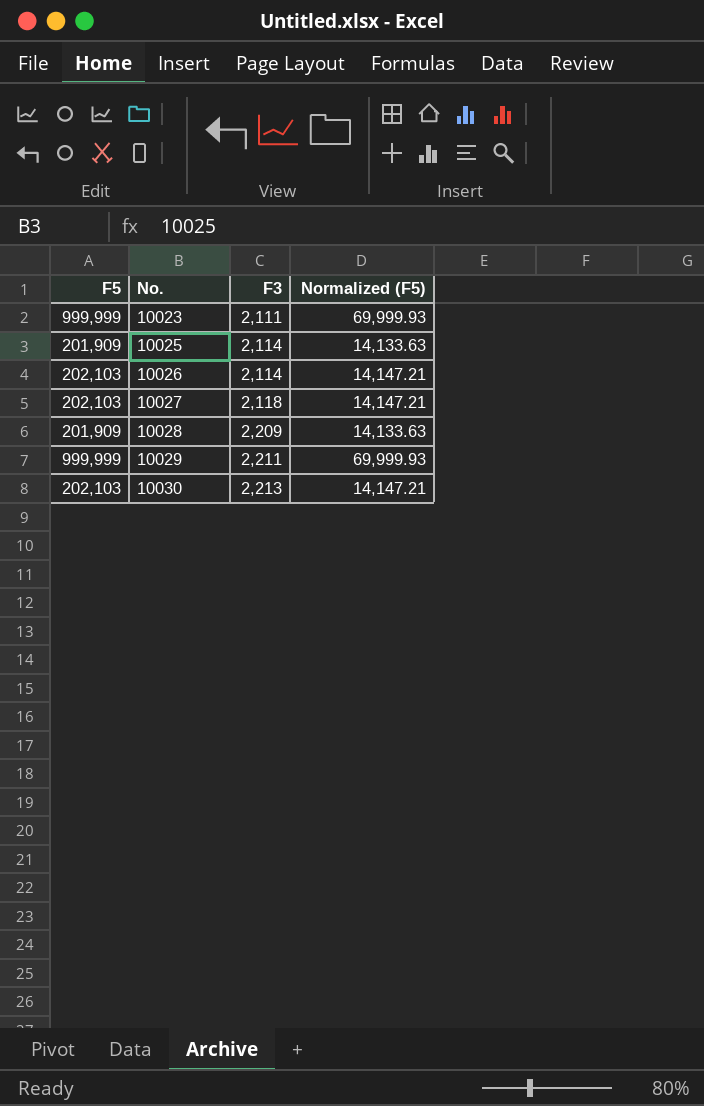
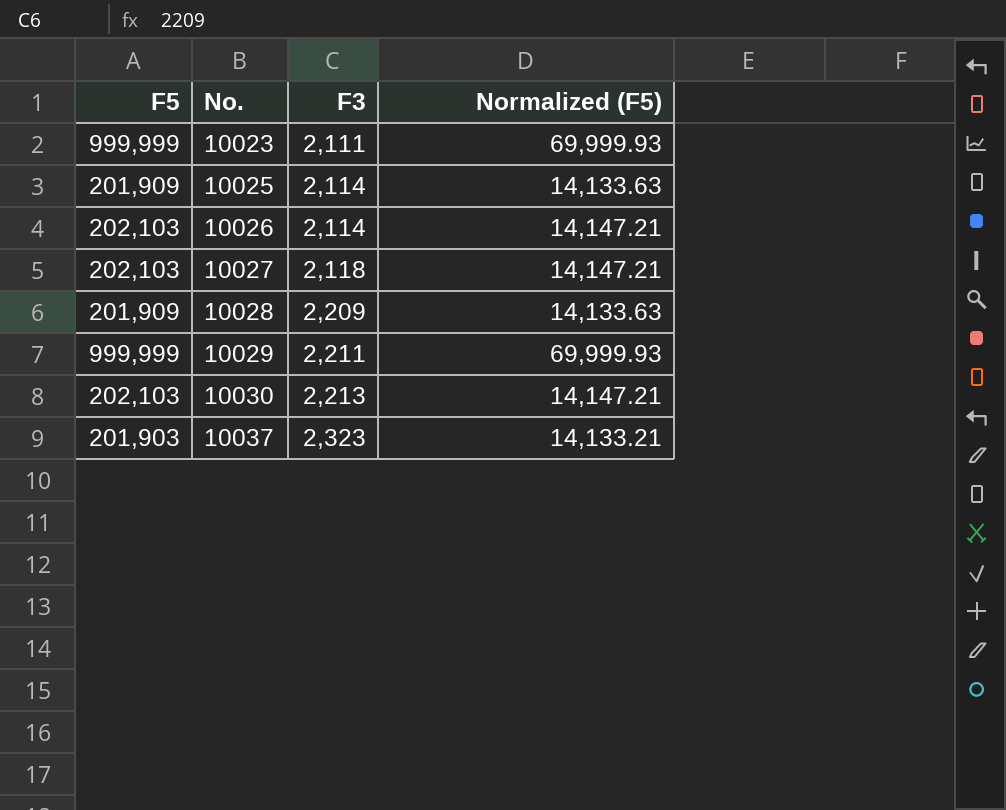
row 10037: none -> 201,903 | 2,323 | 14,133.21

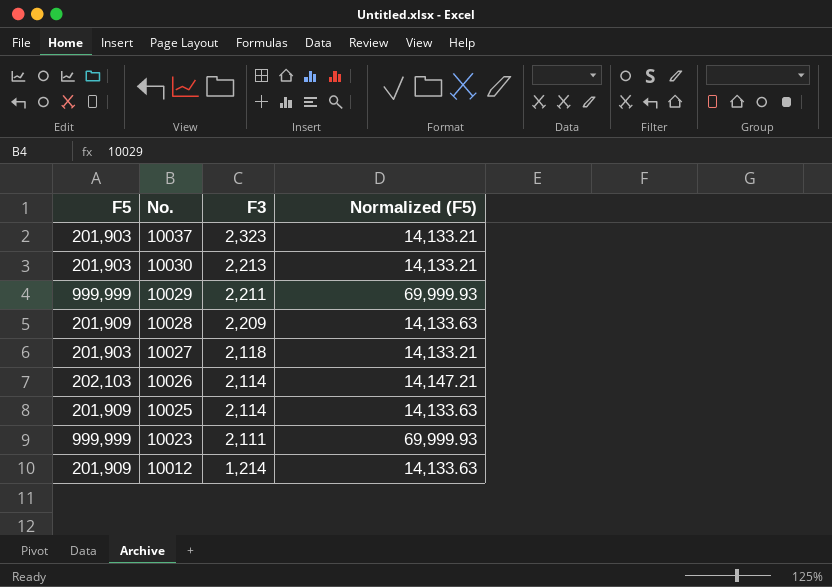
row order: No. ascending -> No. descending
10030 | F5: 202,103 -> 201,903
10030 | Normalized (F5): 14,147.21 -> 14,133.21
10027 | F5: 202,103 -> 201,903
10027 | Normalized (F5): 14,147.21 -> 14,133.21
row 10012: none -> 201,909 | 1,214 | 14,133.63

